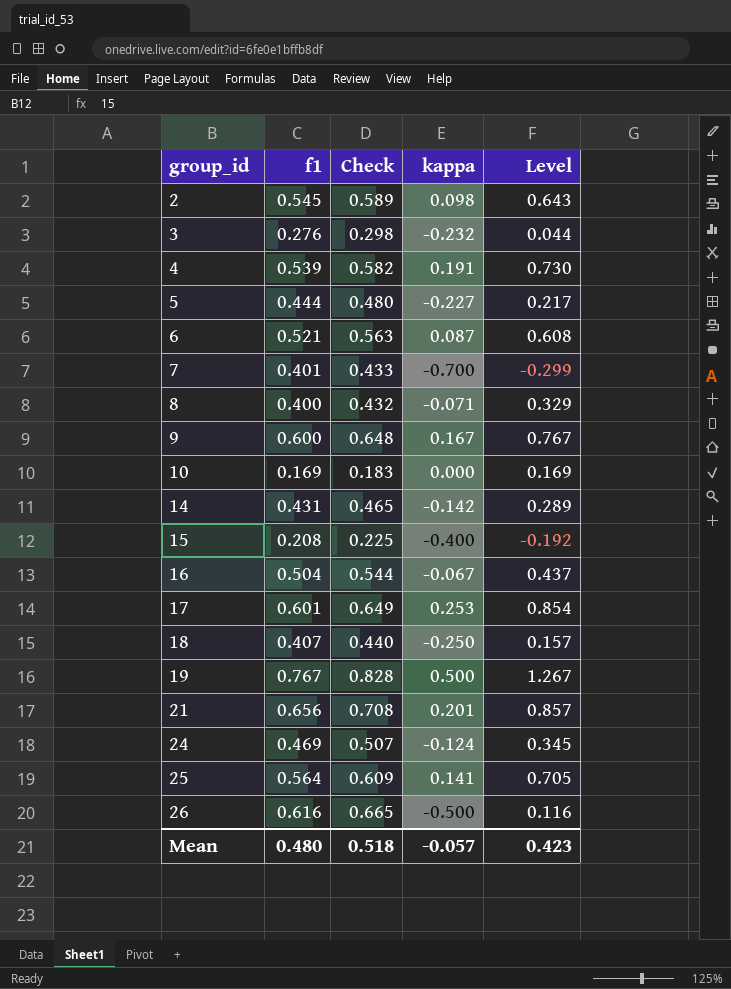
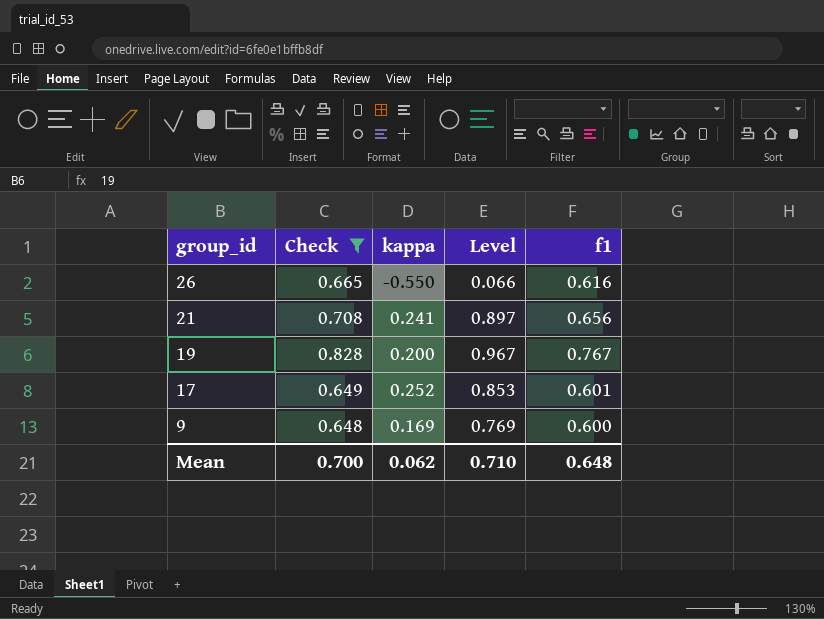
filter: none -> Check >= 0.648
row order: group_id ascending -> group_id descending
column f1 | position: 2 -> 5
26 | kappa: -0.500 -> -0.550
26 | Level: 0.116 -> 0.066
21 | kappa: 0.201 -> 0.241
21 | Level: 0.857 -> 0.897
19 | kappa: 0.500 -> 0.200
19 | Level: 1.267 -> 0.967
17 | kappa: 0.253 -> 0.252
17 | Level: 0.854 -> 0.853
9 | kappa: 0.167 -> 0.169
9 | Level: 0.767 -> 0.769
Mean | Check: 0.518 -> 0.700
Mean | kappa: -0.057 -> 0.062
Mean | Level: 0.423 -> 0.710
Mean | f1: 0.480 -> 0.648

